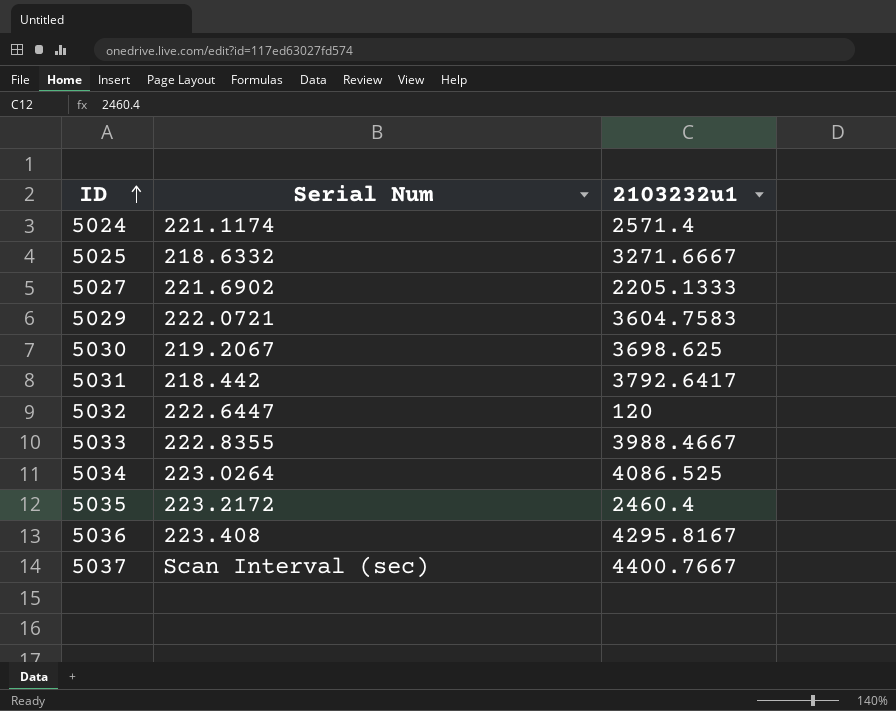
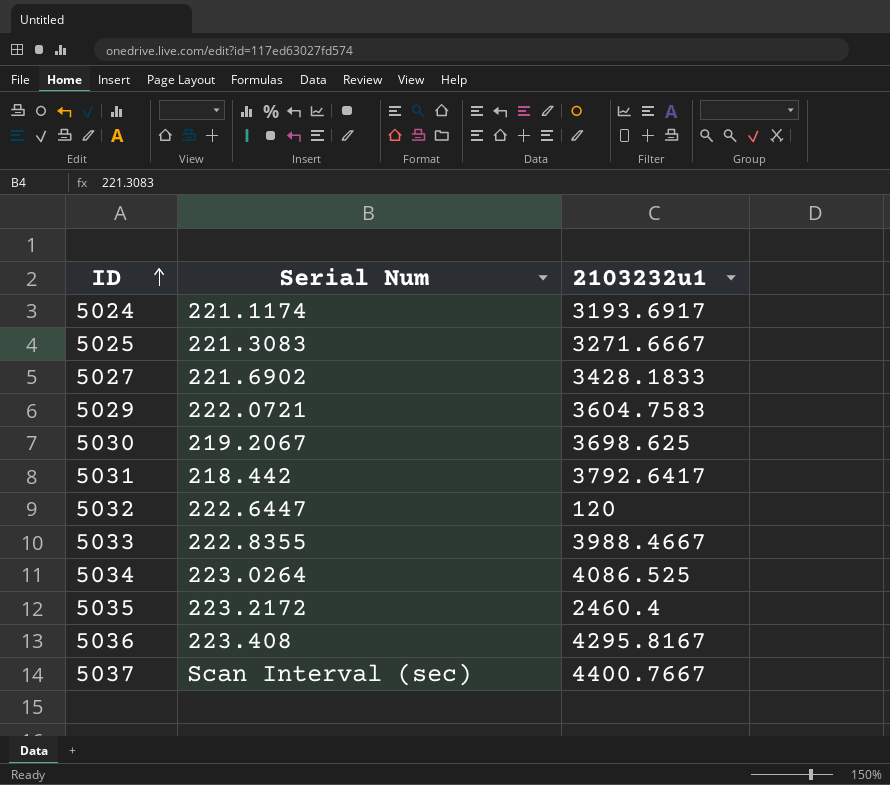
5024 | 2103232u1: 2571.4 -> 3193.6917
5025 | Serial Num: 218.6332 -> 221.3083
5027 | 2103232u1: 2205.1333 -> 3428.1833

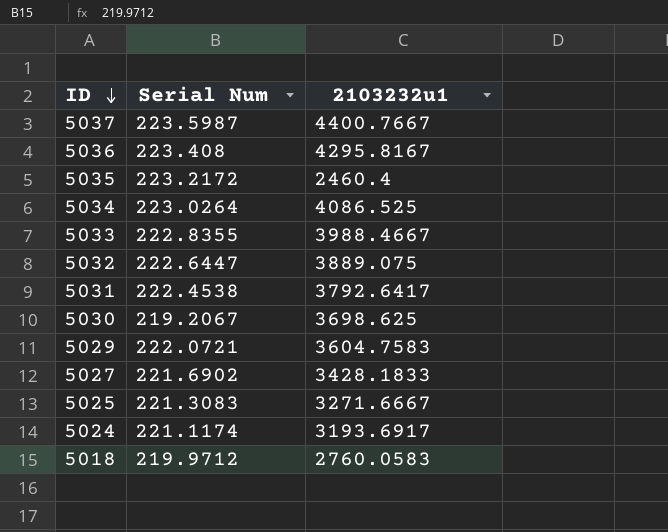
row order: ID ascending -> ID descending
5037 | Serial Num: Scan Interval (sec) -> 223.5987
5032 | 2103232u1: 120 -> 3889.075
5031 | Serial Num: 218.442 -> 222.4538
row 5018: none -> 219.9712 | 2760.0583

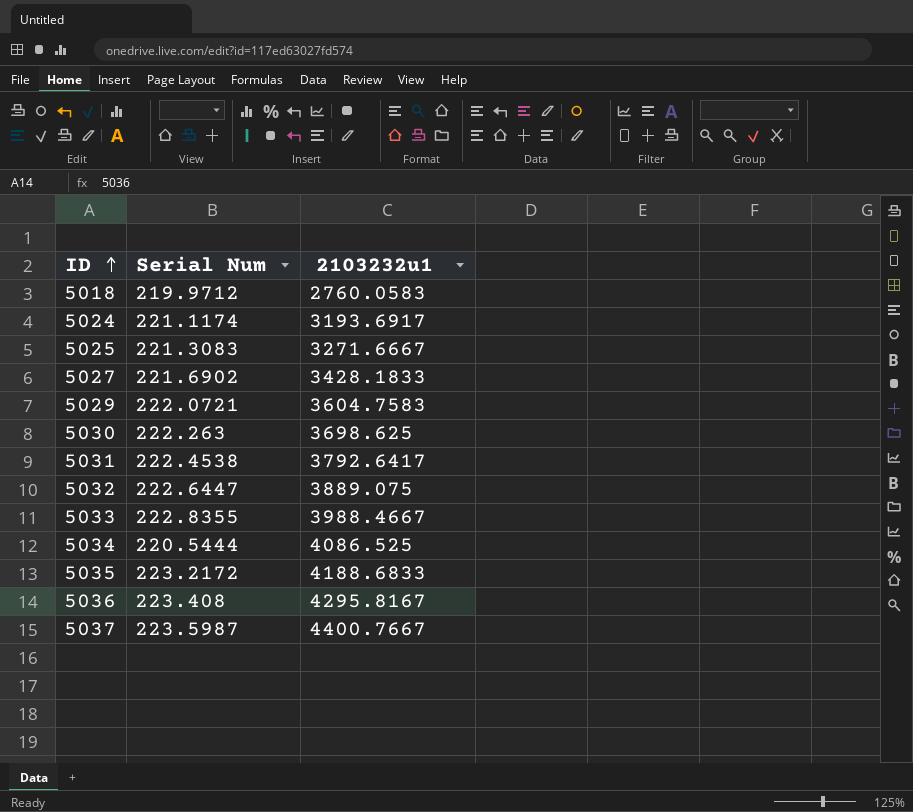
row order: ID descending -> ID ascending
5030 | Serial Num: 219.2067 -> 222.263
5034 | Serial Num: 223.0264 -> 220.5444
5035 | 2103232u1: 2460.4 -> 4188.6833

